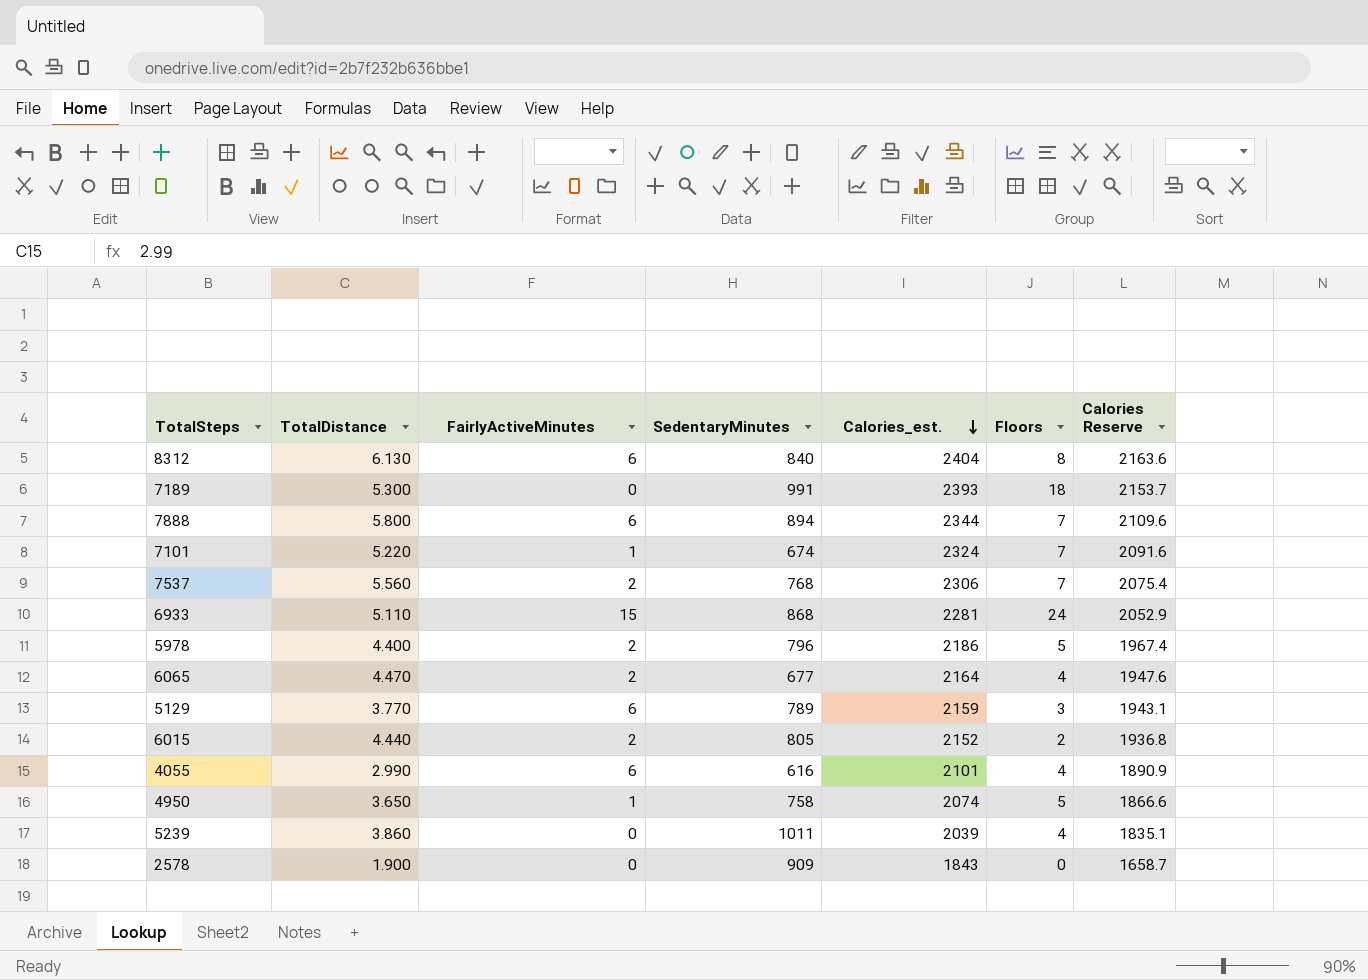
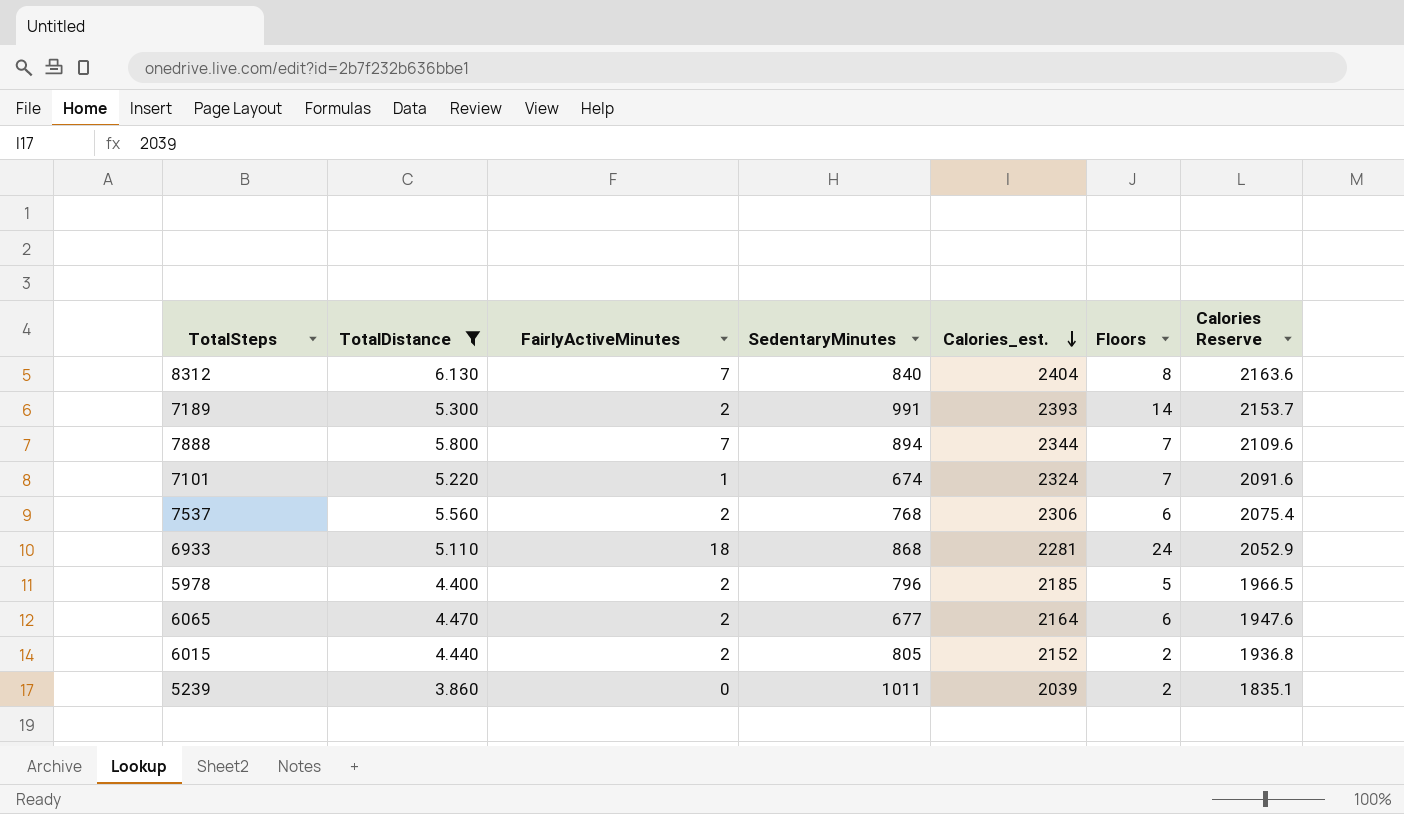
filter: none -> TotalDistance >= 3.860
8312 | FairlyActiveMinutes: 6 -> 7
7189 | FairlyActiveMinutes: 0 -> 2
7189 | Floors: 18 -> 14
7888 | FairlyActiveMinutes: 6 -> 7
7537 | Floors: 7 -> 6
6933 | FairlyActiveMinutes: 15 -> 18
5978 | Calories_est.: 2186 -> 2185
5978 | Calories Reserve: 1967.4 -> 1966.5
6065 | Floors: 4 -> 6
5239 | Floors: 4 -> 2

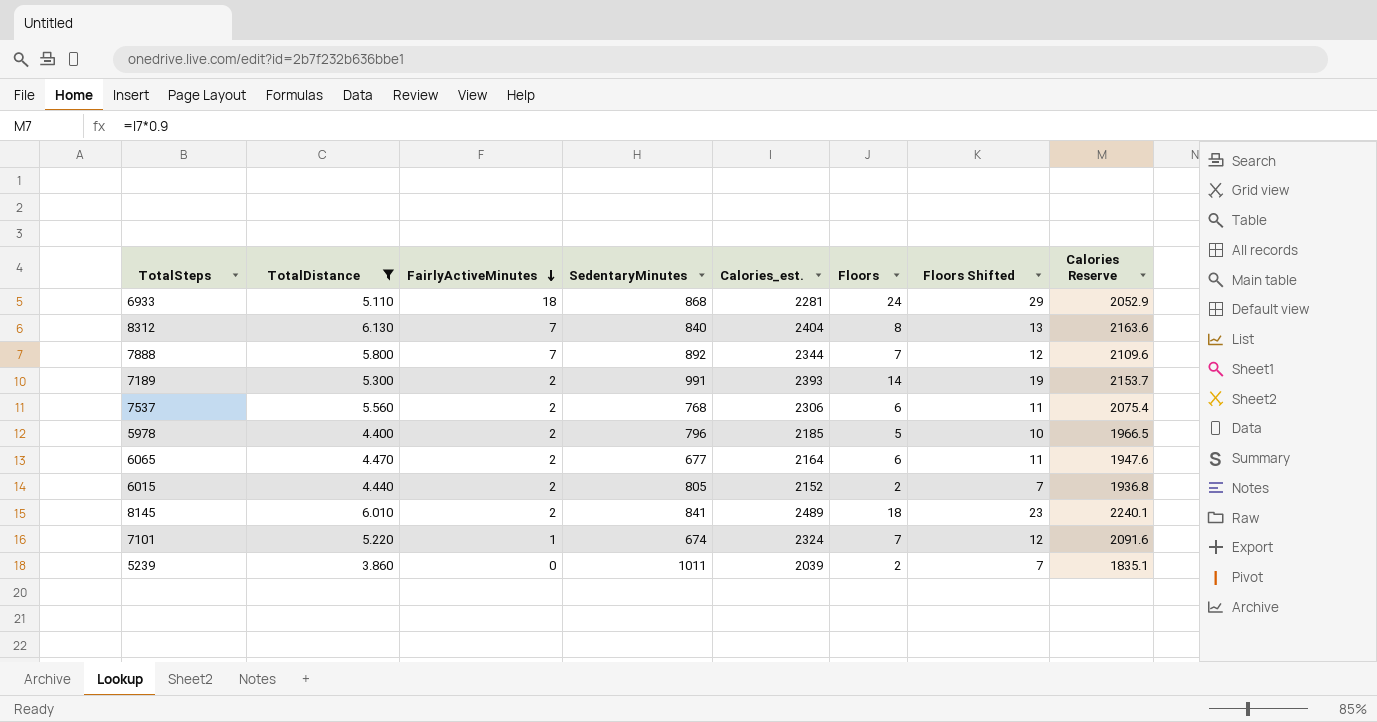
row order: Calories_est. descending -> FairlyActiveMinutes descending
column Floors Shifted | formula: none -> [Floors] + 5
7888 | SedentaryMinutes: 894 -> 892
row 8145: none -> 6.010 | 2 | 841 | 2489 | 18 | 23 | 2240.1

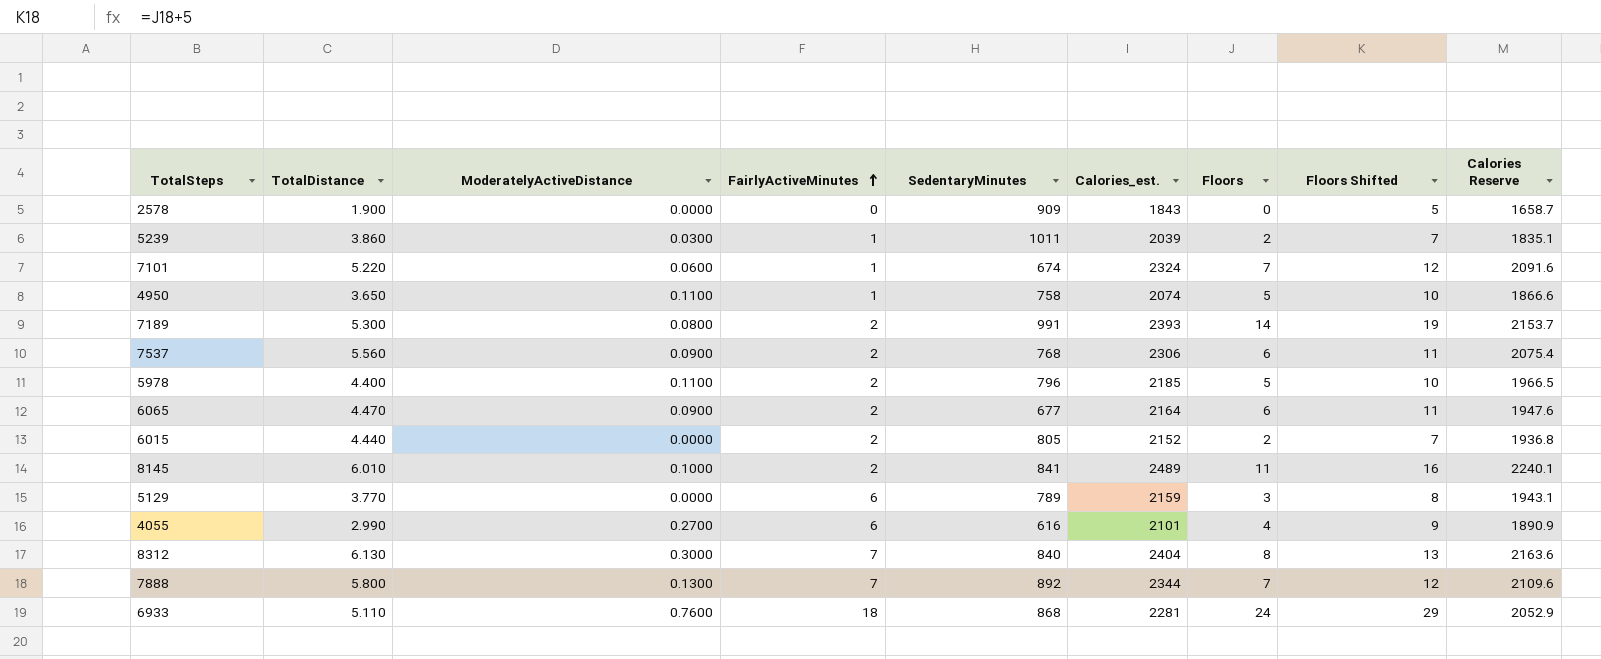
filter: TotalDistance >= 3.860 -> none
row order: FairlyActiveMinutes descending -> FairlyActiveMinutes ascending
column ModeratelyActiveDistance | position: none -> 3
5239 | FairlyActiveMinutes: 0 -> 1
8145 | Floors: 18 -> 11
8145 | Floors Shifted: 23 -> 16

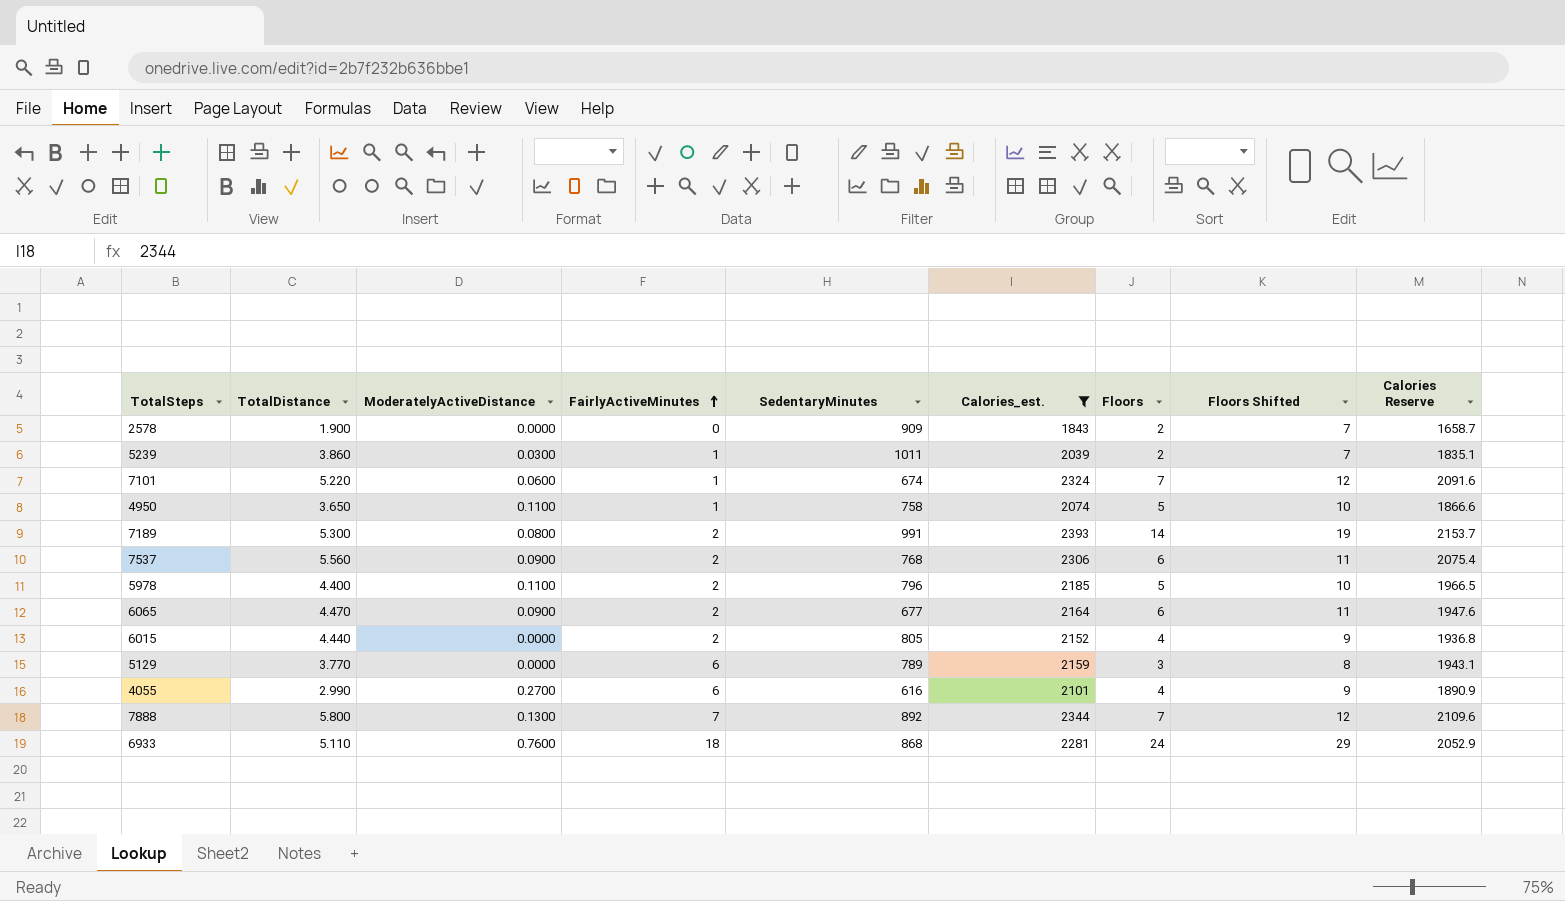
filter: none -> Calories_est. <= 2393
2578 | Floors: 0 -> 2
2578 | Floors Shifted: 5 -> 7
6015 | Floors: 2 -> 4
6015 | Floors Shifted: 7 -> 9

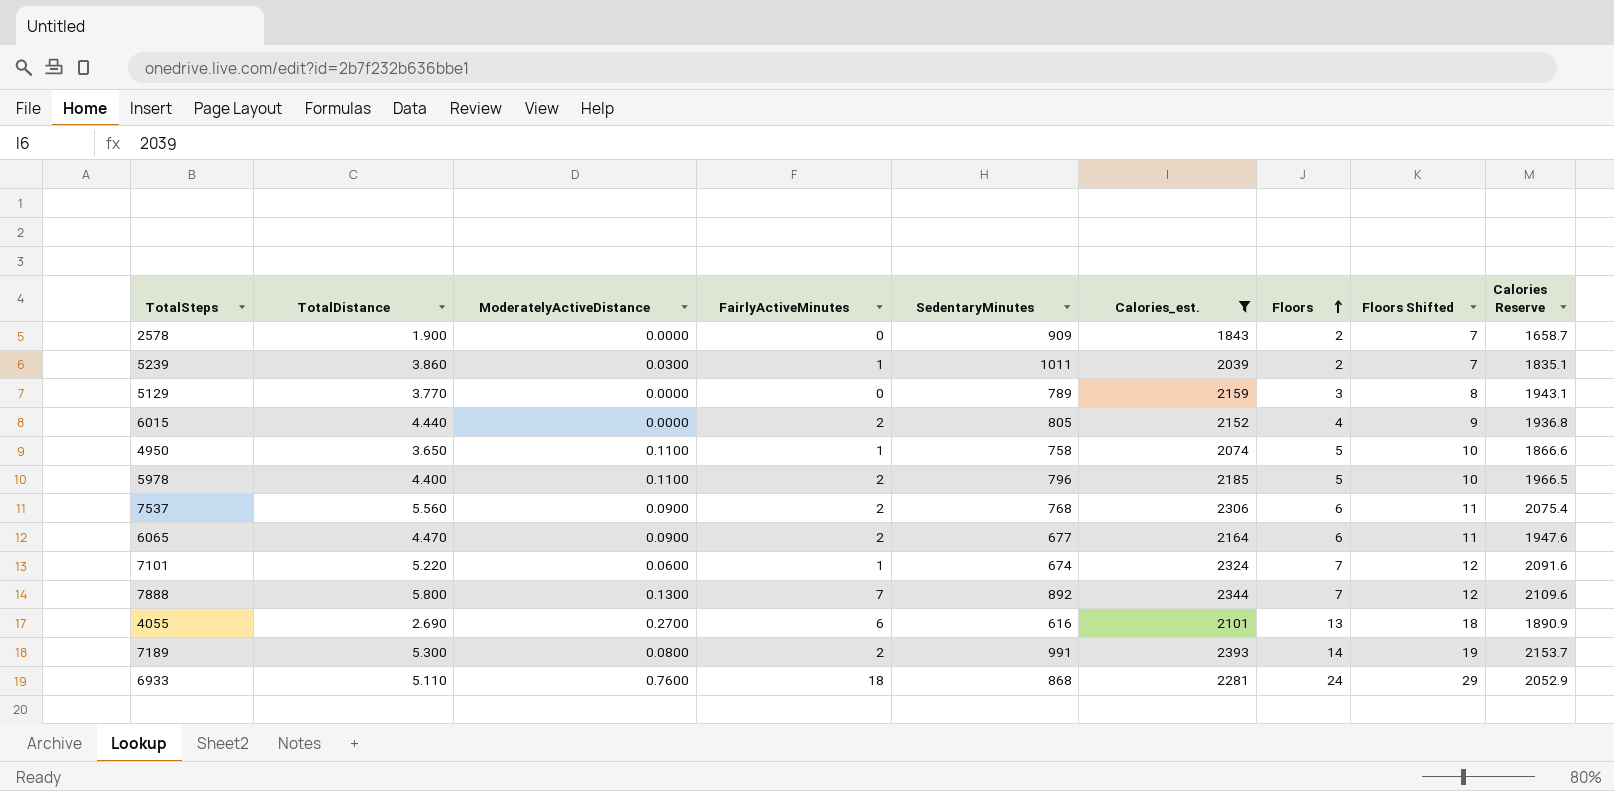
row order: FairlyActiveMinutes ascending -> Floors ascending
5129 | FairlyActiveMinutes: 6 -> 0
4055 | TotalDistance: 2.990 -> 2.690
4055 | Floors: 4 -> 13
4055 | Floors Shifted: 9 -> 18

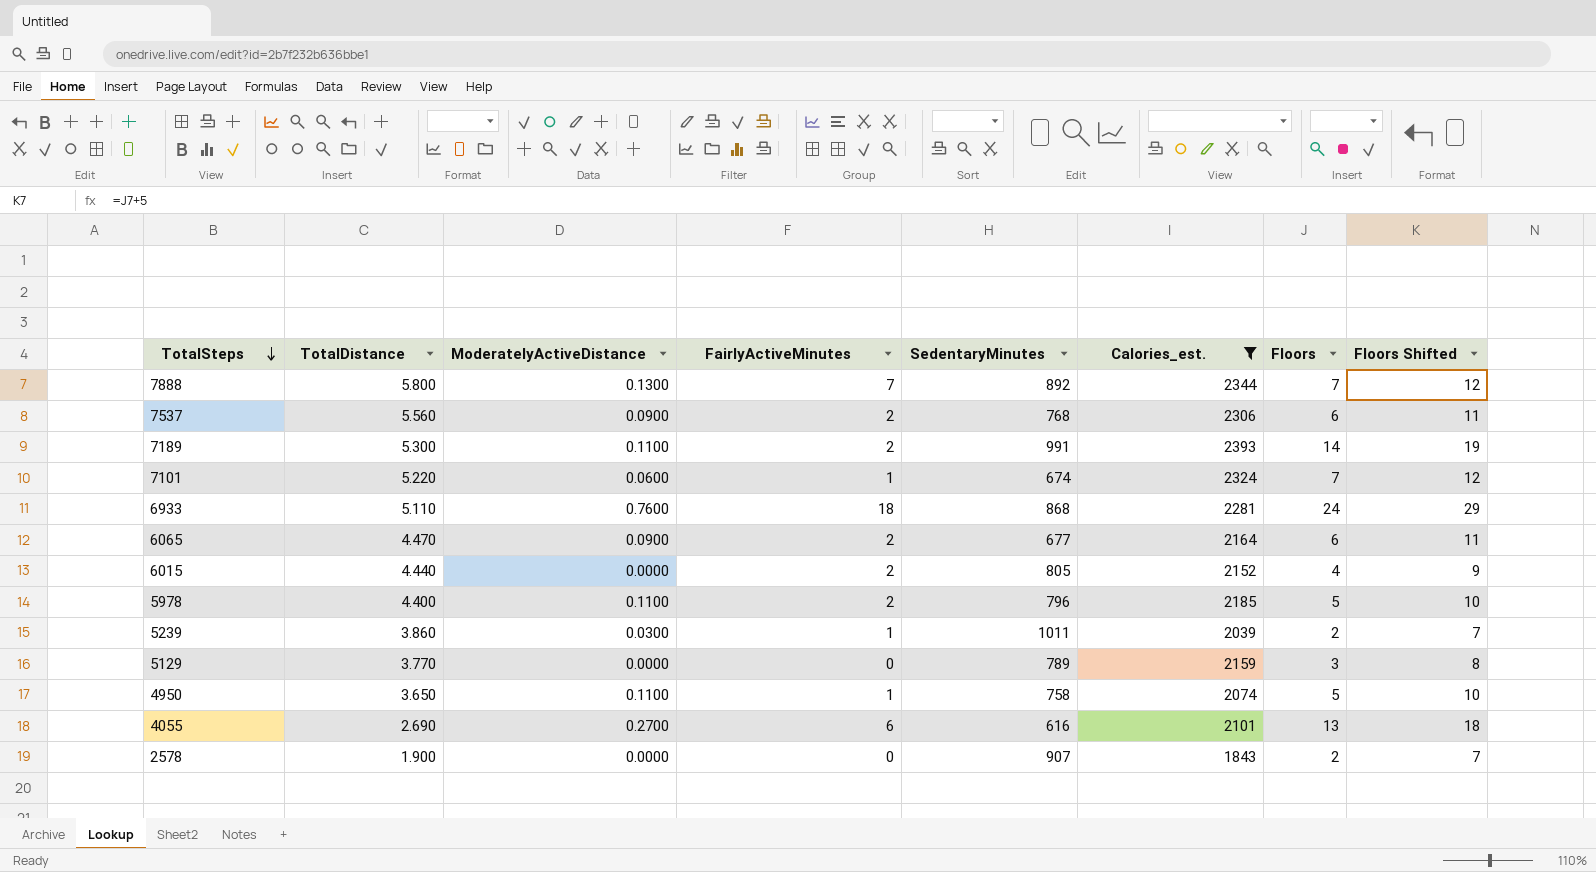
row order: Floors ascending -> TotalSteps descending
column Calories Reserve | formula: [Calories_est.] * 0.9 -> none
7189 | ModeratelyActiveDistance: 0.0800 -> 0.1100
2578 | SedentaryMinutes: 909 -> 907

